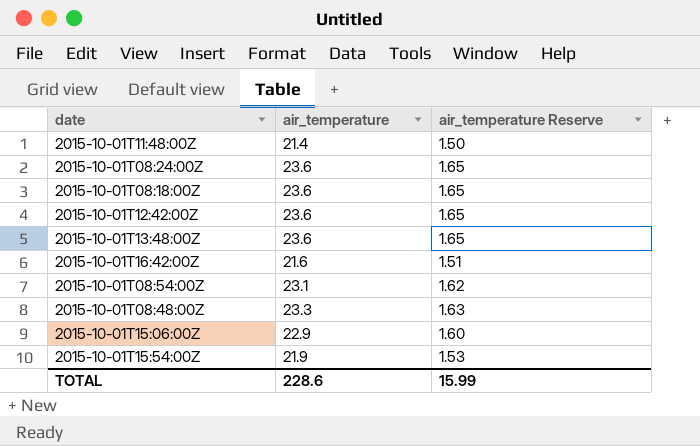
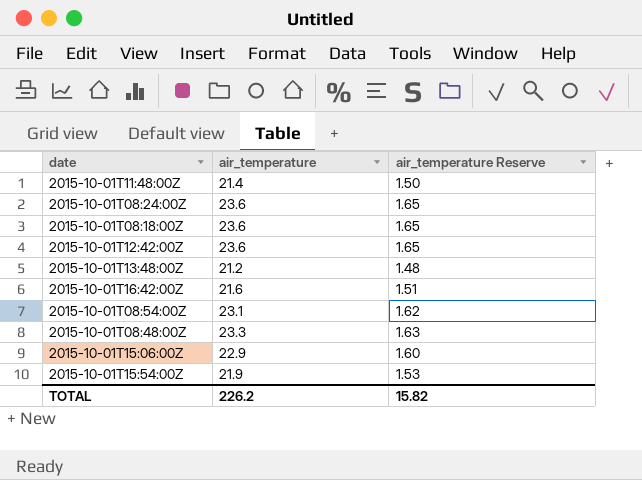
2015-10-01T13:48:00Z | air_temperature: 23.6 -> 21.2
2015-10-01T13:48:00Z | air_temperature Reserve: 1.65 -> 1.48
TOTAL | air_temperature: 228.6 -> 226.2
TOTAL | air_temperature Reserve: 15.99 -> 15.82

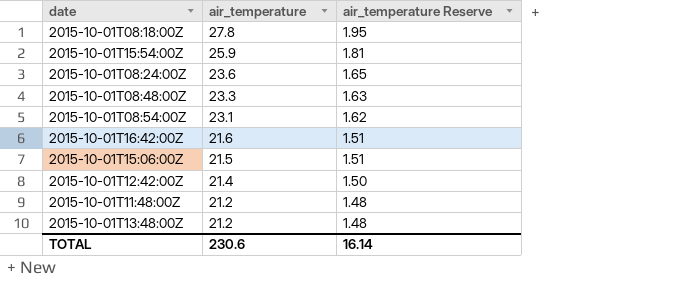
row order: none -> air_temperature descending
2015-10-01T08:18:00Z | air_temperature: 23.6 -> 27.8
2015-10-01T08:18:00Z | air_temperature Reserve: 1.65 -> 1.95
2015-10-01T15:54:00Z | air_temperature: 21.9 -> 25.9
2015-10-01T15:54:00Z | air_temperature Reserve: 1.53 -> 1.81
2015-10-01T15:06:00Z | air_temperature: 22.9 -> 21.5
2015-10-01T15:06:00Z | air_temperature Reserve: 1.60 -> 1.51
2015-10-01T12:42:00Z | air_temperature: 23.6 -> 21.4
2015-10-01T12:42:00Z | air_temperature Reserve: 1.65 -> 1.50
2015-10-01T11:48:00Z | air_temperature: 21.4 -> 21.2
2015-10-01T11:48:00Z | air_temperature Reserve: 1.50 -> 1.48
TOTAL | air_temperature: 226.2 -> 230.6
TOTAL | air_temperature Reserve: 15.82 -> 16.14

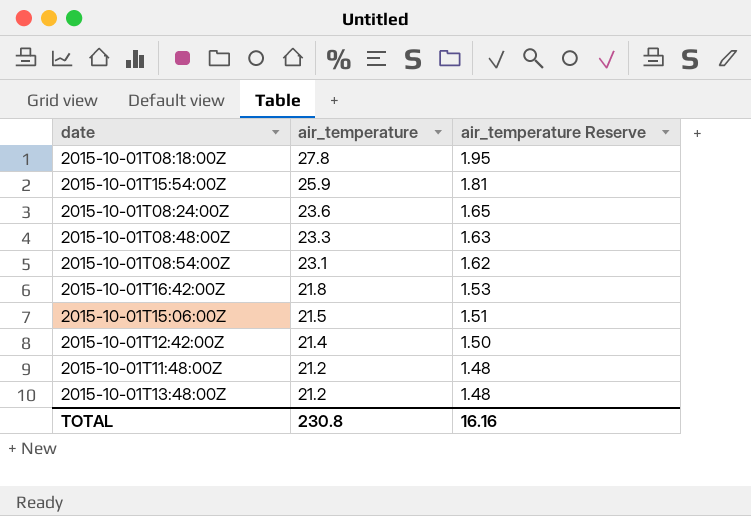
2015-10-01T16:42:00Z | air_temperature: 21.6 -> 21.8
2015-10-01T16:42:00Z | air_temperature Reserve: 1.51 -> 1.53
TOTAL | air_temperature: 230.6 -> 230.8
TOTAL | air_temperature Reserve: 16.14 -> 16.16

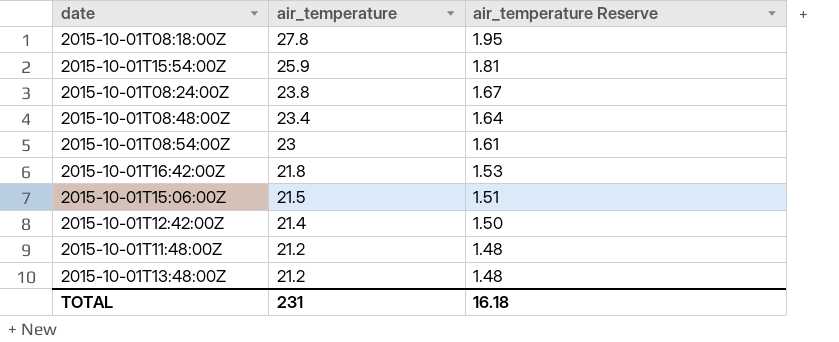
2015-10-01T08:24:00Z | air_temperature: 23.6 -> 23.8
2015-10-01T08:24:00Z | air_temperature Reserve: 1.65 -> 1.67
2015-10-01T08:48:00Z | air_temperature: 23.3 -> 23.4
2015-10-01T08:48:00Z | air_temperature Reserve: 1.63 -> 1.64
2015-10-01T08:54:00Z | air_temperature: 23.1 -> 23
2015-10-01T08:54:00Z | air_temperature Reserve: 1.62 -> 1.61
TOTAL | air_temperature: 230.8 -> 231
TOTAL | air_temperature Reserve: 16.16 -> 16.18

